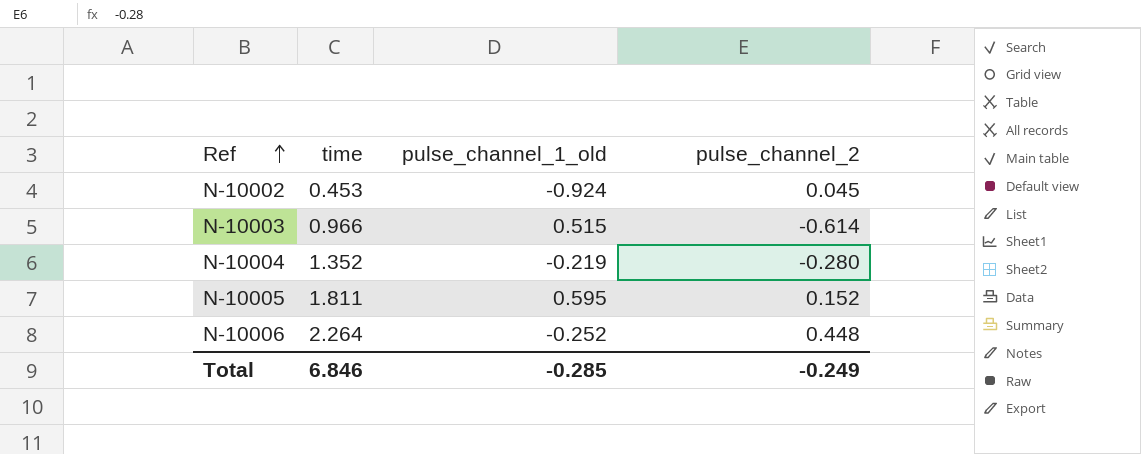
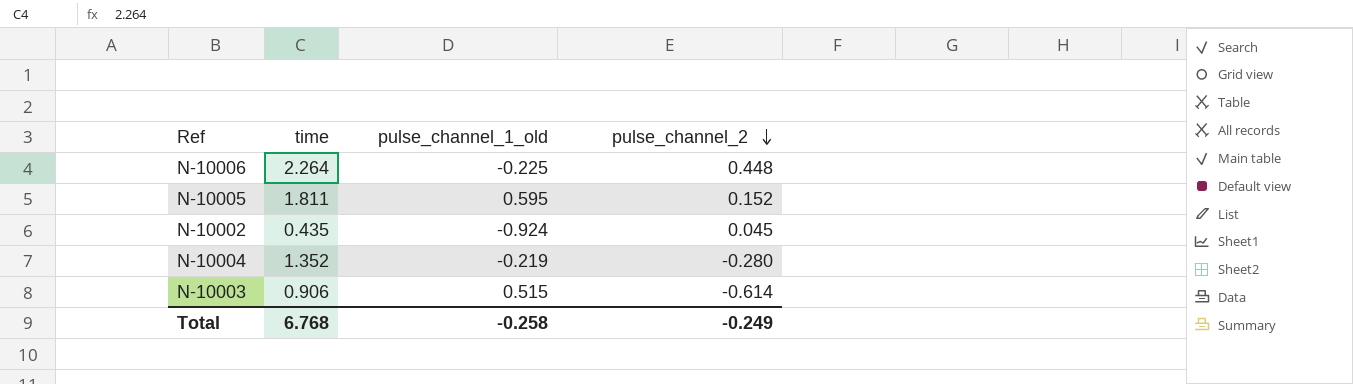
row order: Ref ascending -> pulse_channel_2 descending
N-10006 | pulse_channel_1_old: -0.252 -> -0.225
N-10002 | time: 0.453 -> 0.435
N-10003 | time: 0.966 -> 0.906
Total | time: 6.846 -> 6.768
Total | pulse_channel_1_old: -0.285 -> -0.258

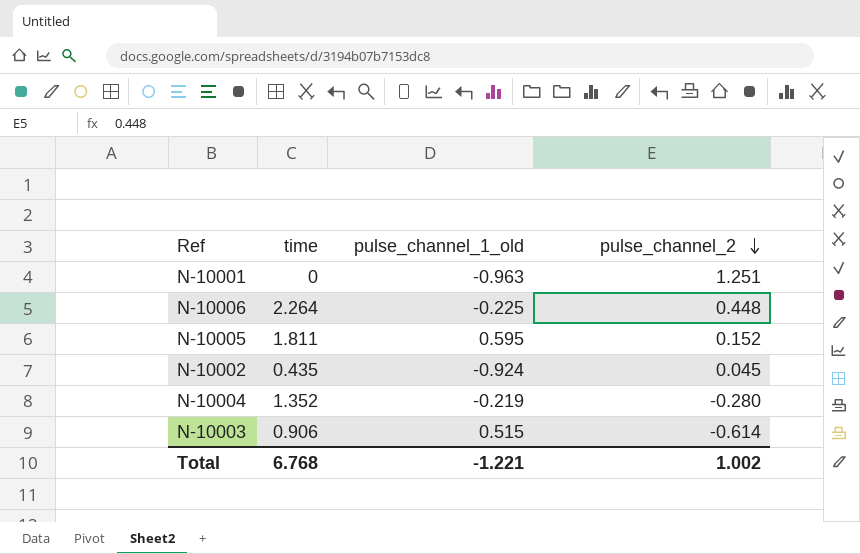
row N-10001: none -> 0 | -0.963 | 1.251
Total | pulse_channel_1_old: -0.258 -> -1.221
Total | pulse_channel_2: -0.249 -> 1.002

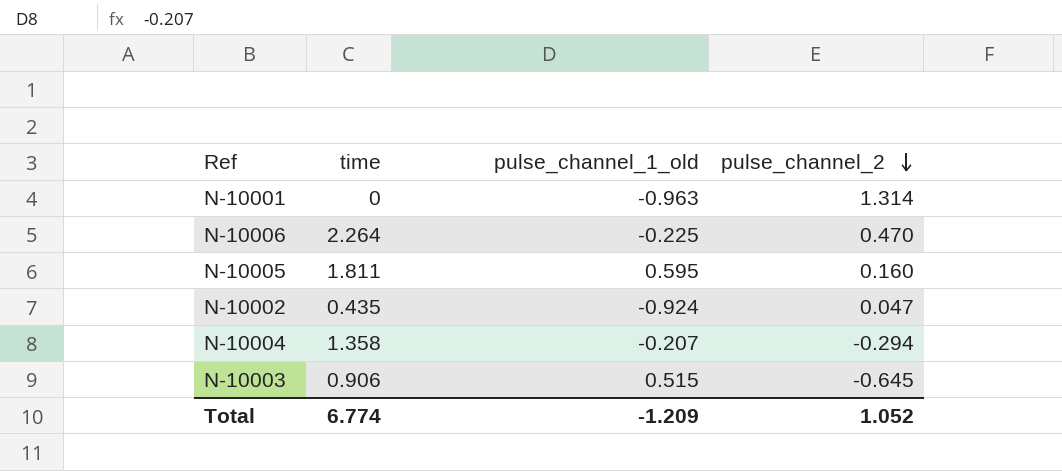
N-10001 | pulse_channel_2: 1.251 -> 1.314
N-10006 | pulse_channel_2: 0.448 -> 0.470
N-10005 | pulse_channel_2: 0.152 -> 0.160
N-10002 | pulse_channel_2: 0.045 -> 0.047
N-10004 | time: 1.352 -> 1.358
N-10004 | pulse_channel_1_old: -0.219 -> -0.207
N-10004 | pulse_channel_2: -0.280 -> -0.294
N-10003 | pulse_channel_2: -0.614 -> -0.645
Total | time: 6.768 -> 6.774
Total | pulse_channel_1_old: -1.221 -> -1.209
Total | pulse_channel_2: 1.002 -> 1.052

